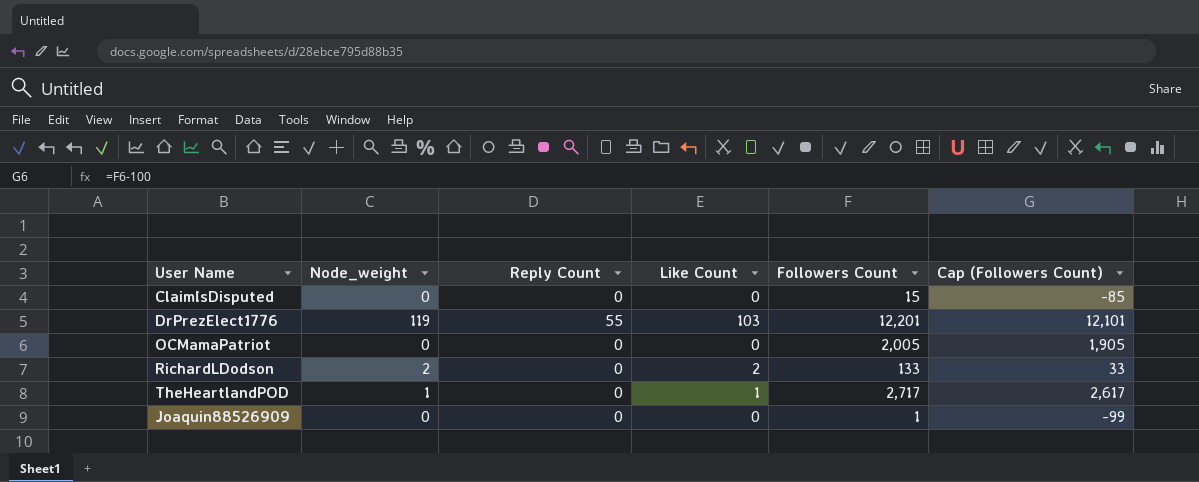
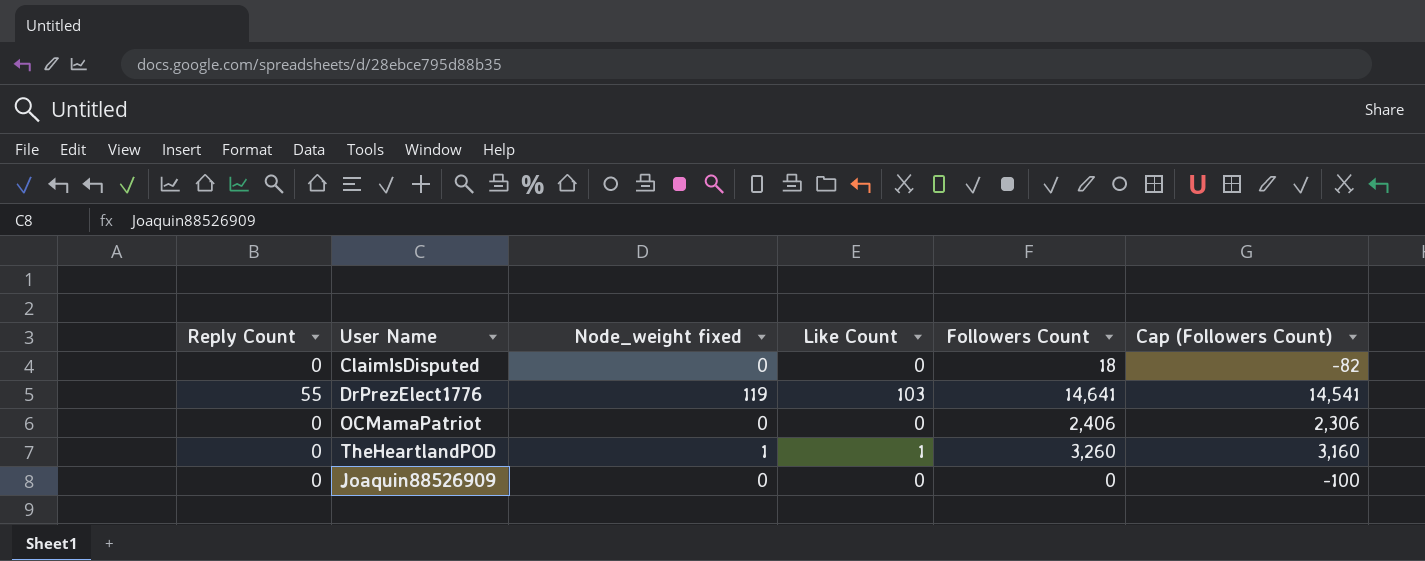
column Reply Count | position: 3 -> 1
column name: Node_weight -> Node_weight fixed
row RichardLDodson: 2 | 0 | 2 | 133 | 33 -> none
ClaimIsDisputed | Followers Count: 15 -> 18
ClaimIsDisputed | Cap (Followers Count): -85 -> -82
DrPrezElect1776 | Followers Count: 12,201 -> 14,641
DrPrezElect1776 | Cap (Followers Count): 12,101 -> 14,541
OCMamaPatriot | Followers Count: 2,005 -> 2,406
OCMamaPatriot | Cap (Followers Count): 1,905 -> 2,306
TheHeartlandPOD | Followers Count: 2,717 -> 3,260
TheHeartlandPOD | Cap (Followers Count): 2,617 -> 3,160
Joaquin88526909 | Followers Count: 1 -> 0
Joaquin88526909 | Cap (Followers Count): -99 -> -100

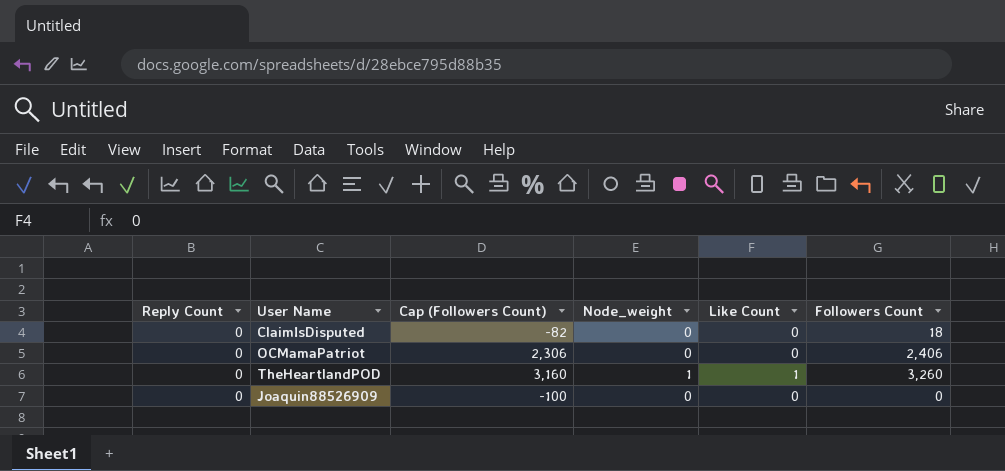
column Cap (Followers Count) | position: 6 -> 3
column name: Node_weight fixed -> Node_weight
row DrPrezElect1776: 55 | 119 | 103 | 14,641 | 14,541 -> none

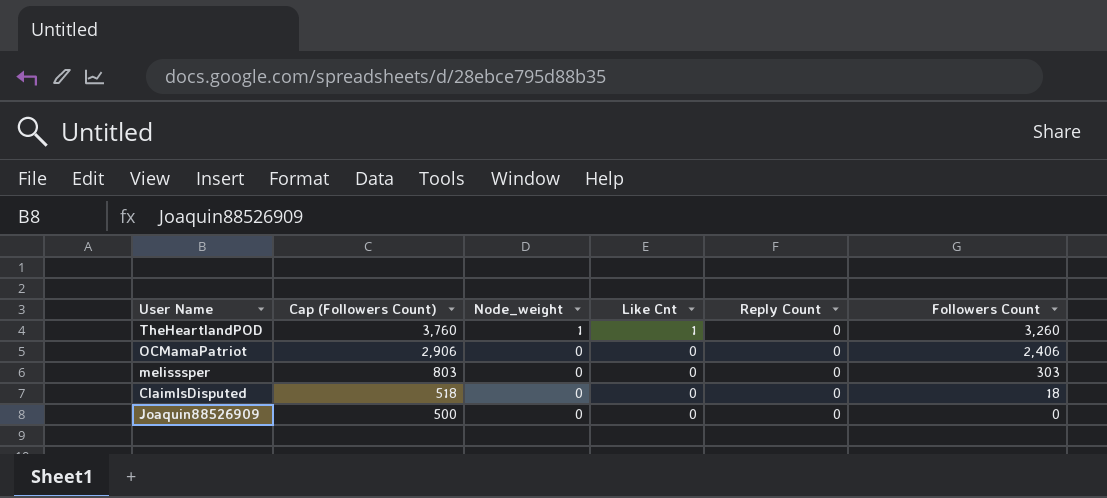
row order: none -> Cap (Followers Count) descending
column Cap (Followers Count) | formula: [Followers Count] - 100 -> [Followers Count] + 500
column name: Like Count -> Like Cnt
column Reply Count | position: 1 -> 5
row melisssper: none -> 803 | 0 | 0 | 0 | 303

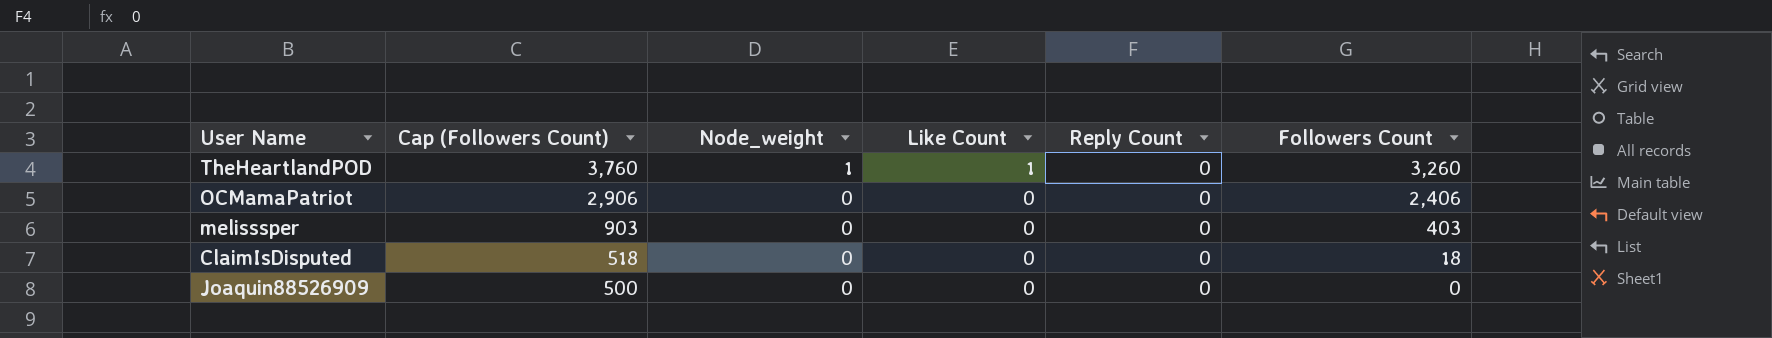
column name: Like Cnt -> Like Count
melisssper | Cap (Followers Count): 803 -> 903
melisssper | Followers Count: 303 -> 403

